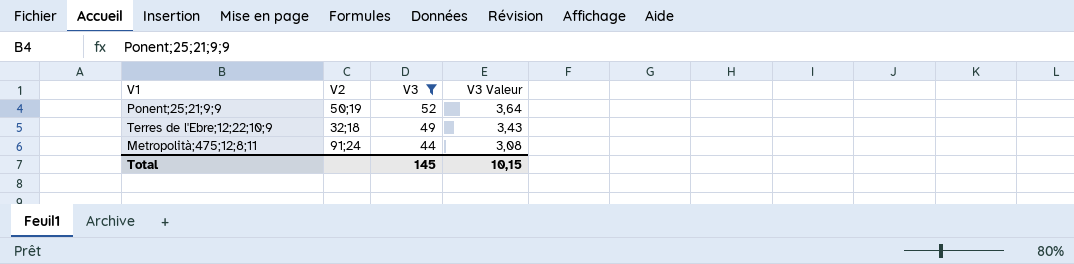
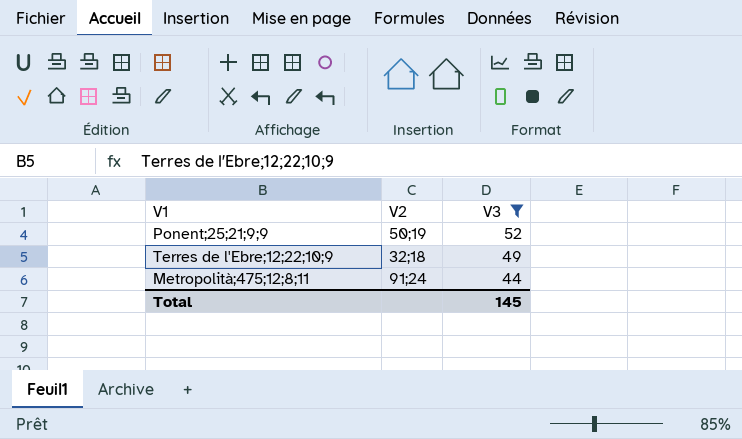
column V3 Valeur | formula: [V3] * 0,07 -> none

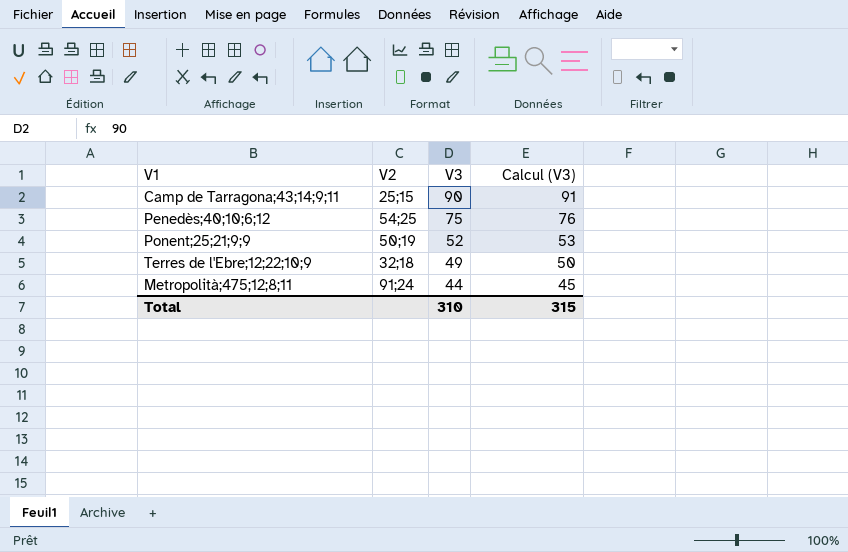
filter: V3 <= 52 -> none
column Calcul (V3) | formula: none -> [V3] + 1
Total | V3: 145 -> 310

